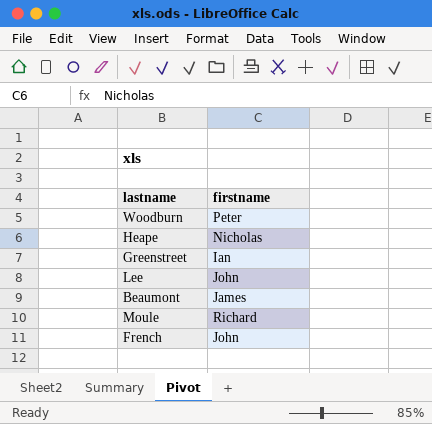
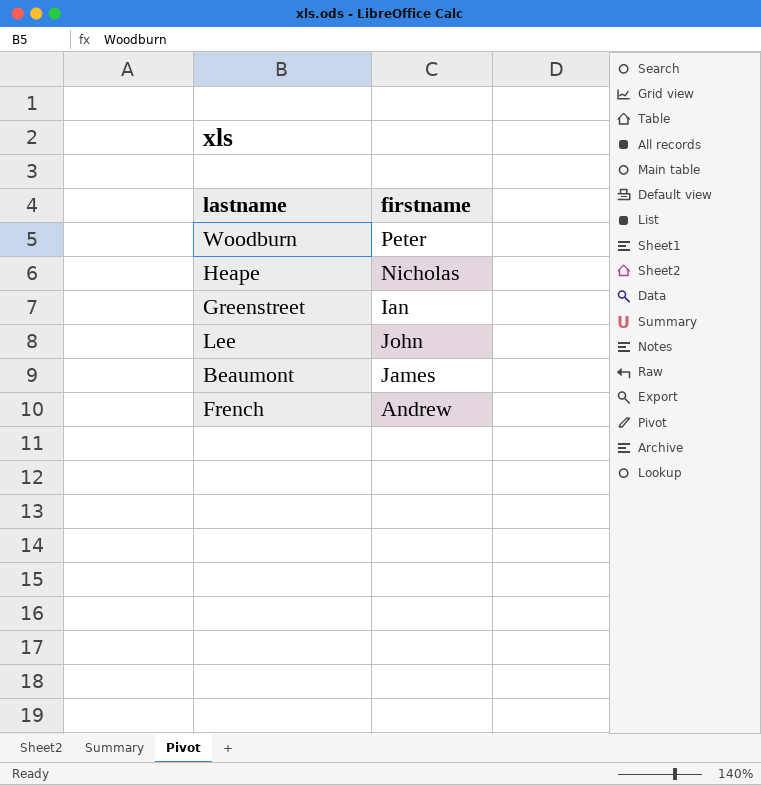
row Moule: Richard -> none
French | firstname: John -> Andrew

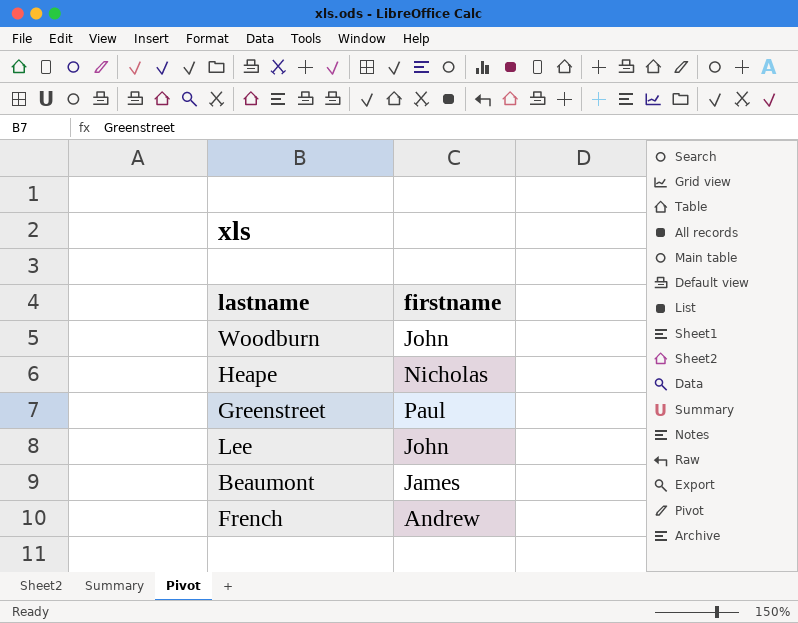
Woodburn | firstname: Peter -> John
Greenstreet | firstname: Ian -> Paul

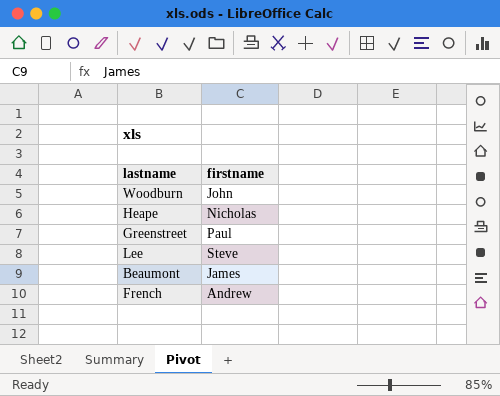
Lee | firstname: John -> Steve

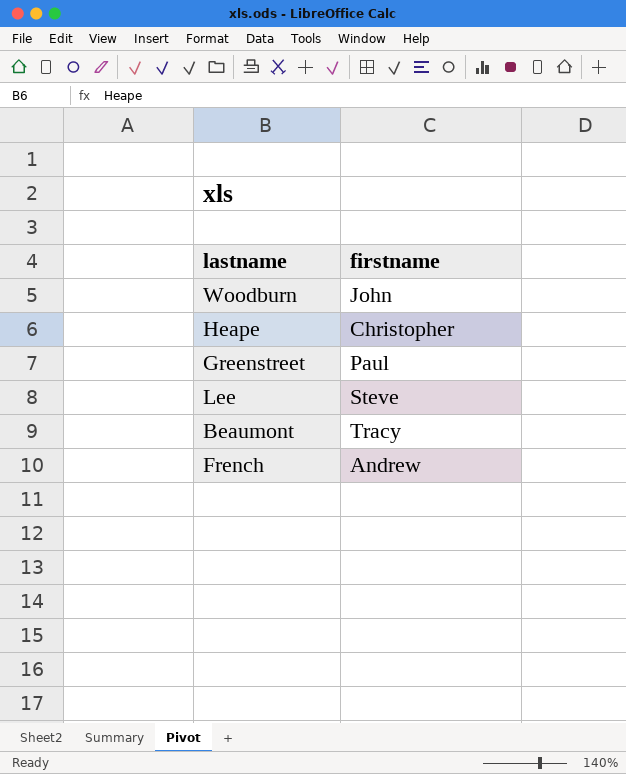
Heape | firstname: Nicholas -> Christopher
Beaumont | firstname: James -> Tracy

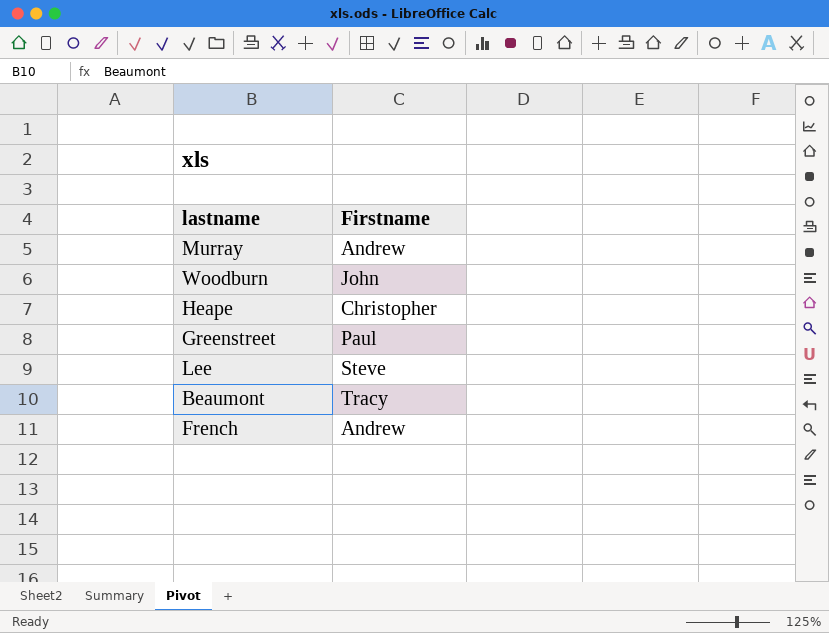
column name: firstname -> Firstname
row Murray: none -> Andrew

